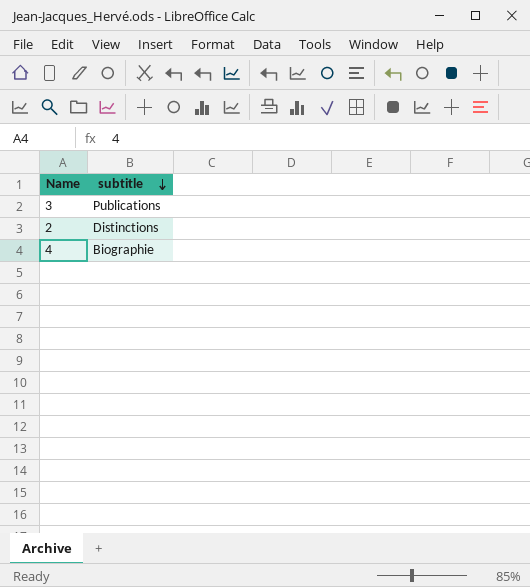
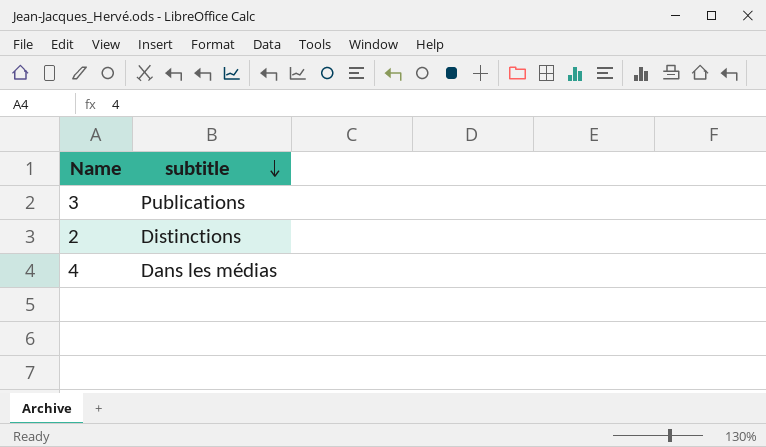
4 | subtitle: Biographie -> Dans les médias

